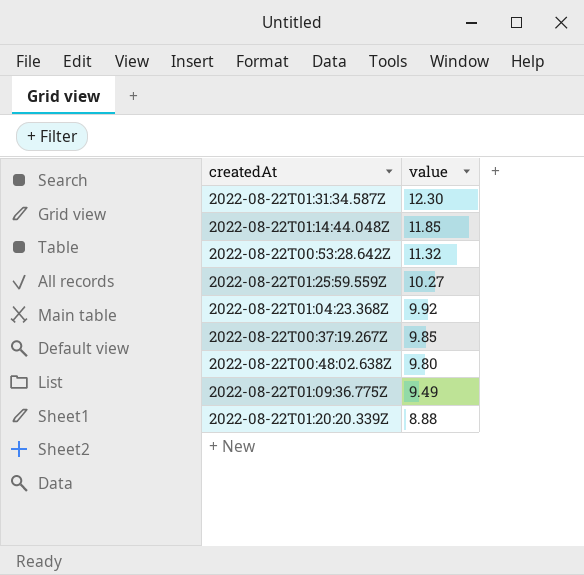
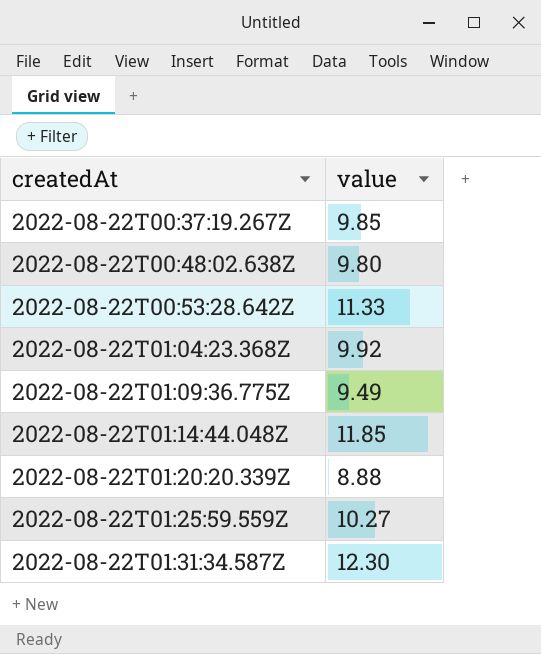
row order: value descending -> createdAt ascending
2022-08-22T00:53:28.642Z | value: 11.32 -> 11.33

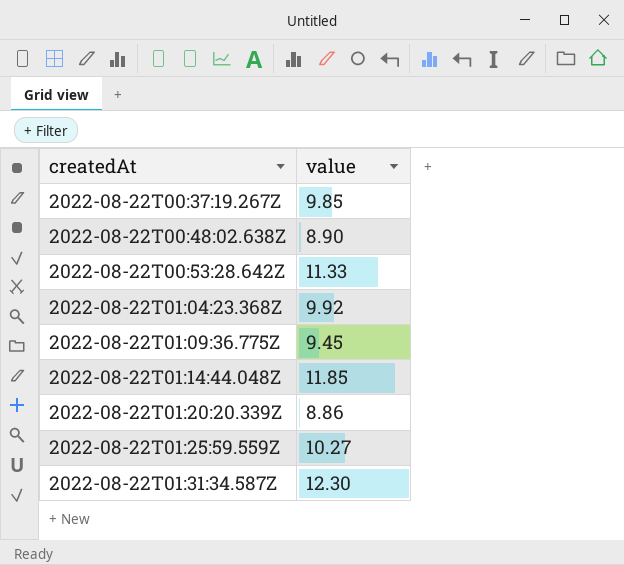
2022-08-22T00:48:02.638Z | value: 9.80 -> 8.90
2022-08-22T01:09:36.775Z | value: 9.49 -> 9.45
2022-08-22T01:20:20.339Z | value: 8.88 -> 8.86

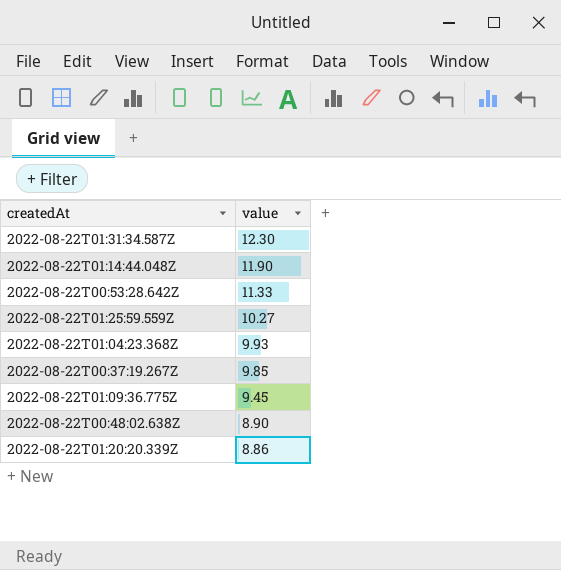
row order: createdAt ascending -> value descending
2022-08-22T01:14:44.048Z | value: 11.85 -> 11.90
2022-08-22T01:04:23.368Z | value: 9.92 -> 9.93

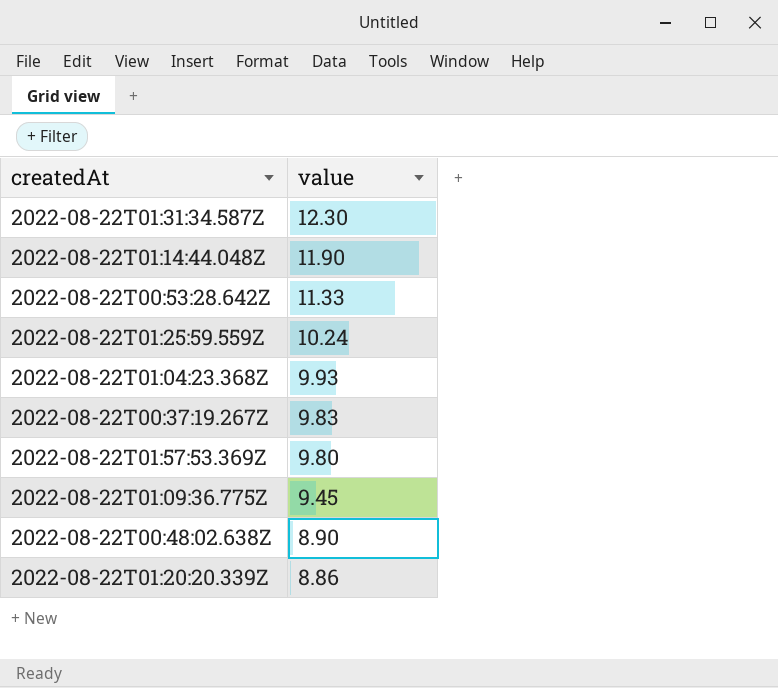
2022-08-22T01:25:59.559Z | value: 10.27 -> 10.24
2022-08-22T00:37:19.267Z | value: 9.85 -> 9.83
row 2022-08-22T01:57:53.369Z: none -> 9.80

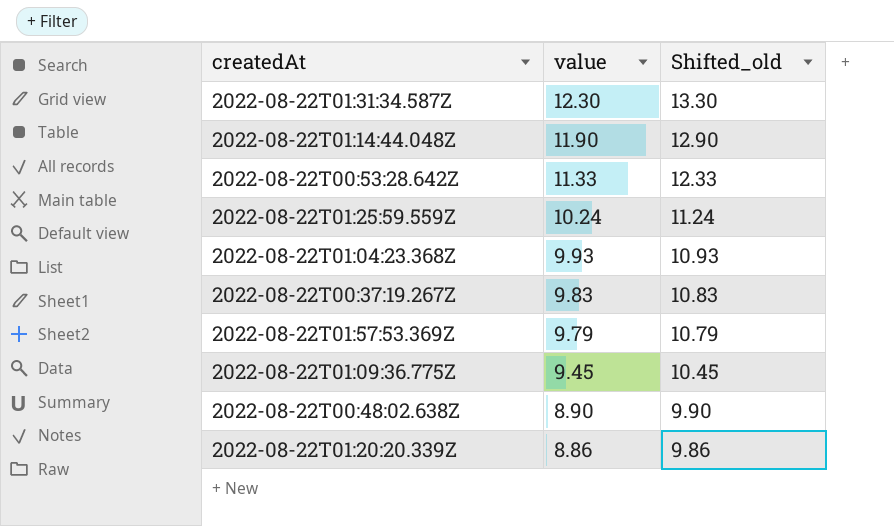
column Shifted_old | formula: none -> [value] + 1
2022-08-22T01:57:53.369Z | value: 9.80 -> 9.79

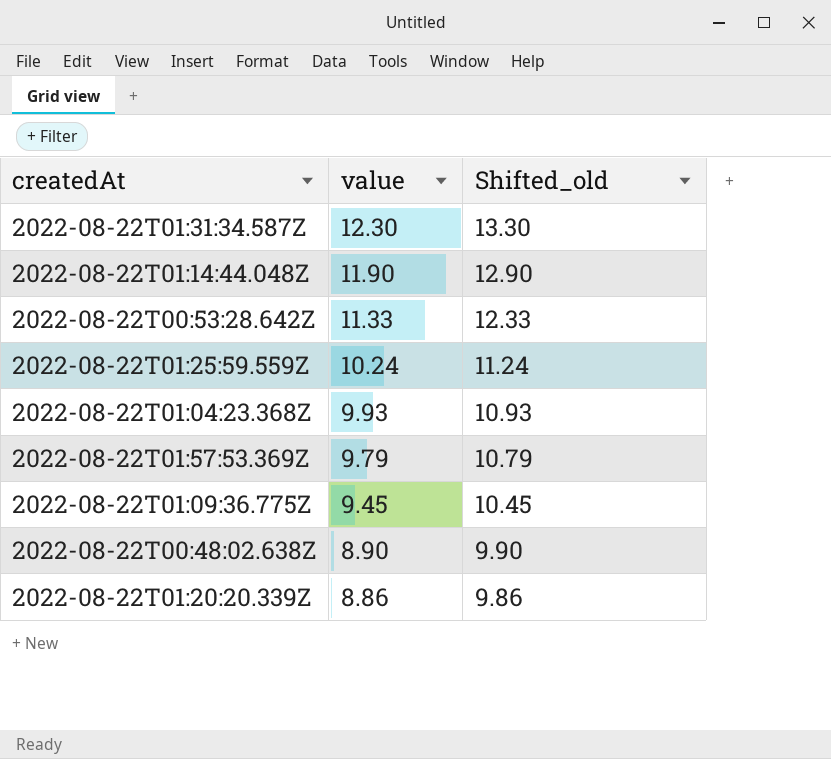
row 2022-08-22T00:37:19.267Z: 9.83 | 10.83 -> none

